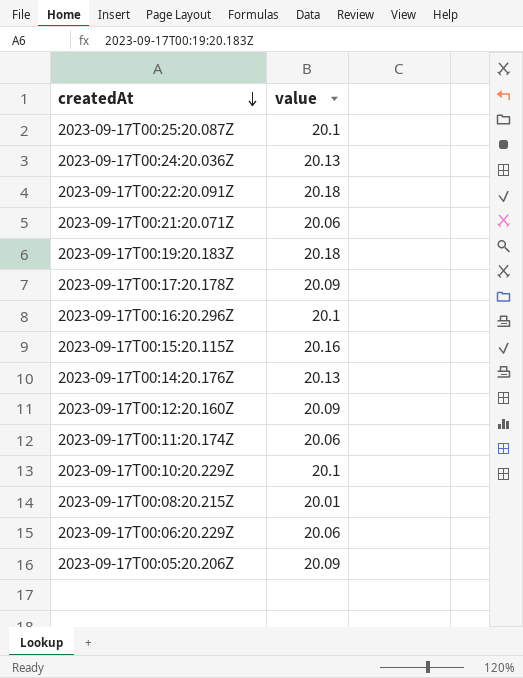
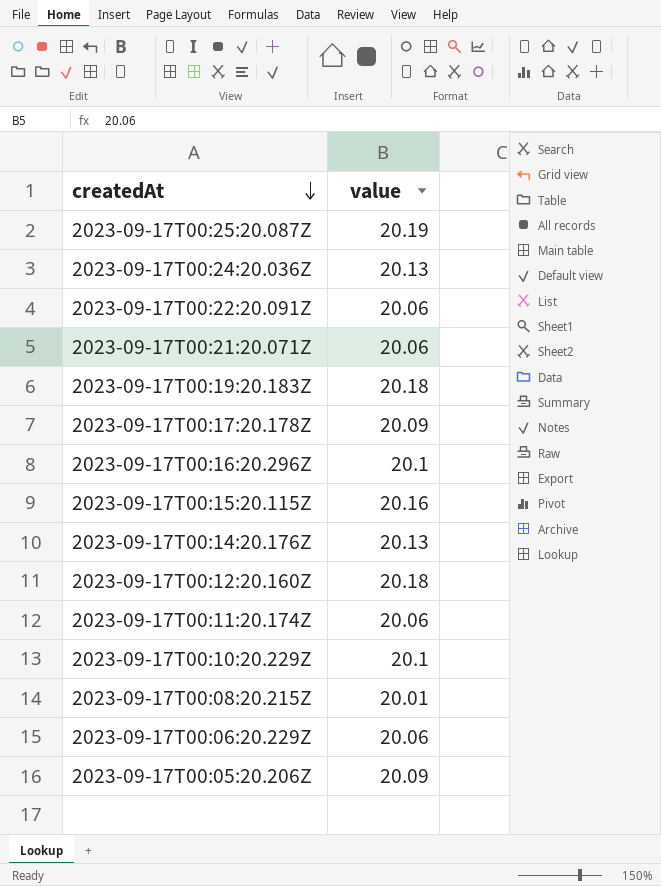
2023-09-17T00:25:20.087Z | value: 20.1 -> 20.19
2023-09-17T00:22:20.091Z | value: 20.18 -> 20.06
2023-09-17T00:12:20.160Z | value: 20.09 -> 20.18

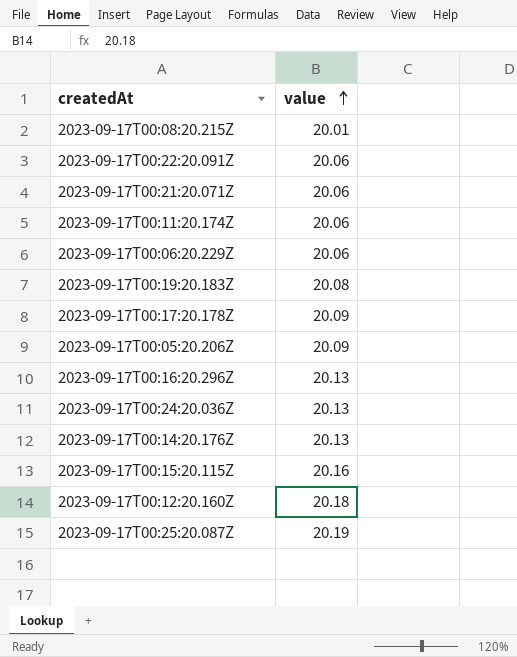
row order: createdAt descending -> value ascending
row 2023-09-17T00:10:20.229Z: 20.1 -> none
2023-09-17T00:19:20.183Z | value: 20.18 -> 20.08
2023-09-17T00:16:20.296Z | value: 20.1 -> 20.13

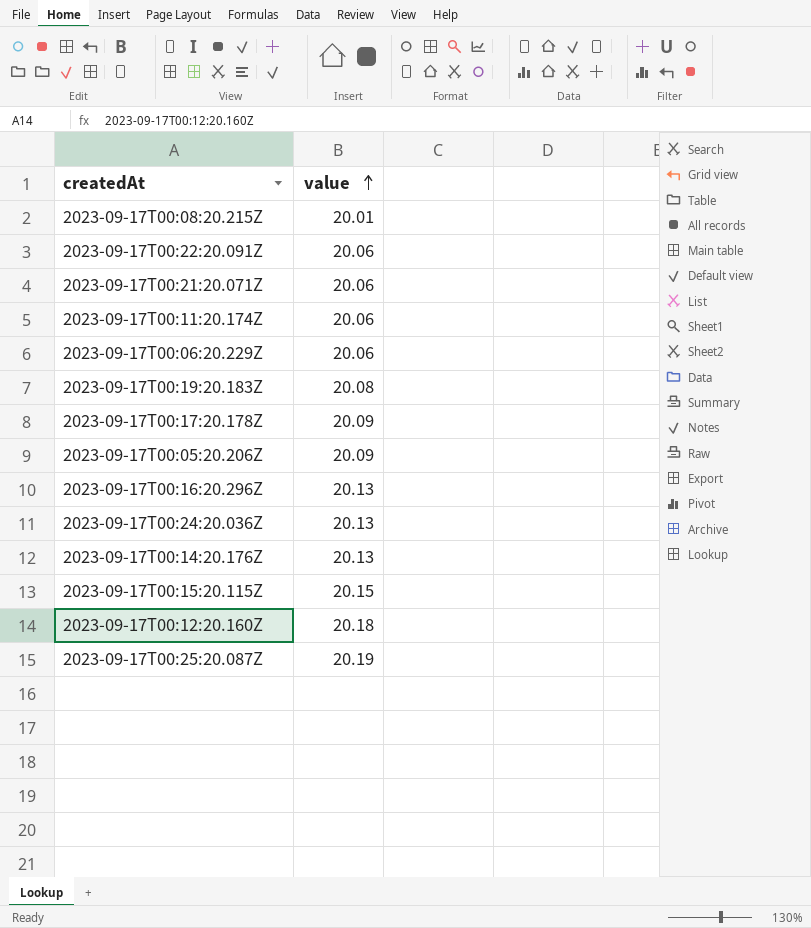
2023-09-17T00:15:20.115Z | value: 20.16 -> 20.15

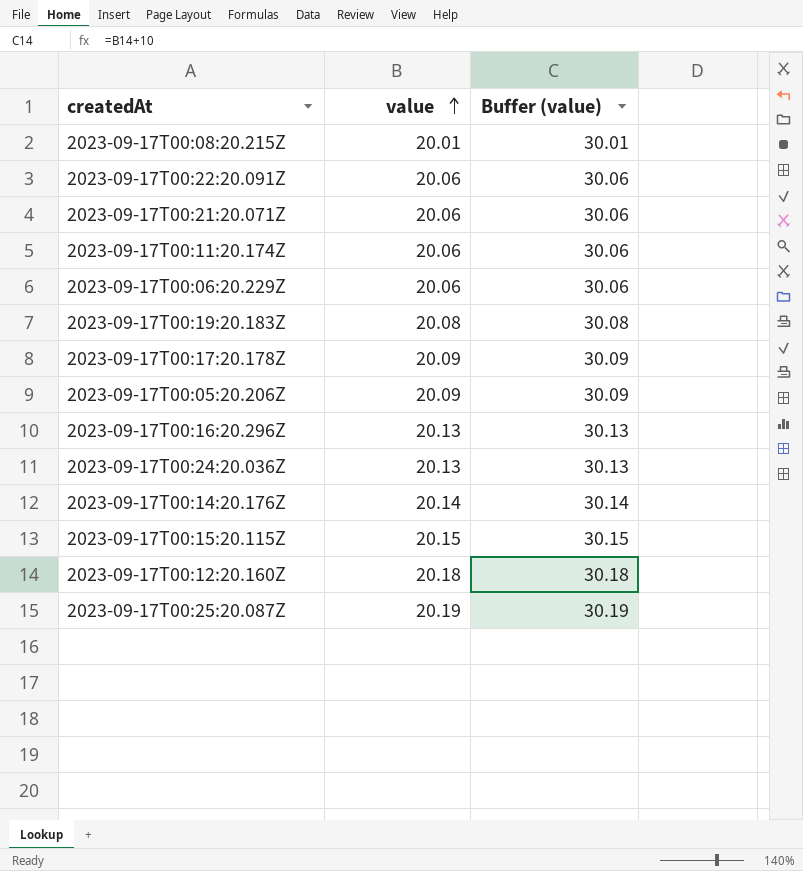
column Buffer (value) | formula: none -> [value] + 10
2023-09-17T00:14:20.176Z | value: 20.13 -> 20.14

